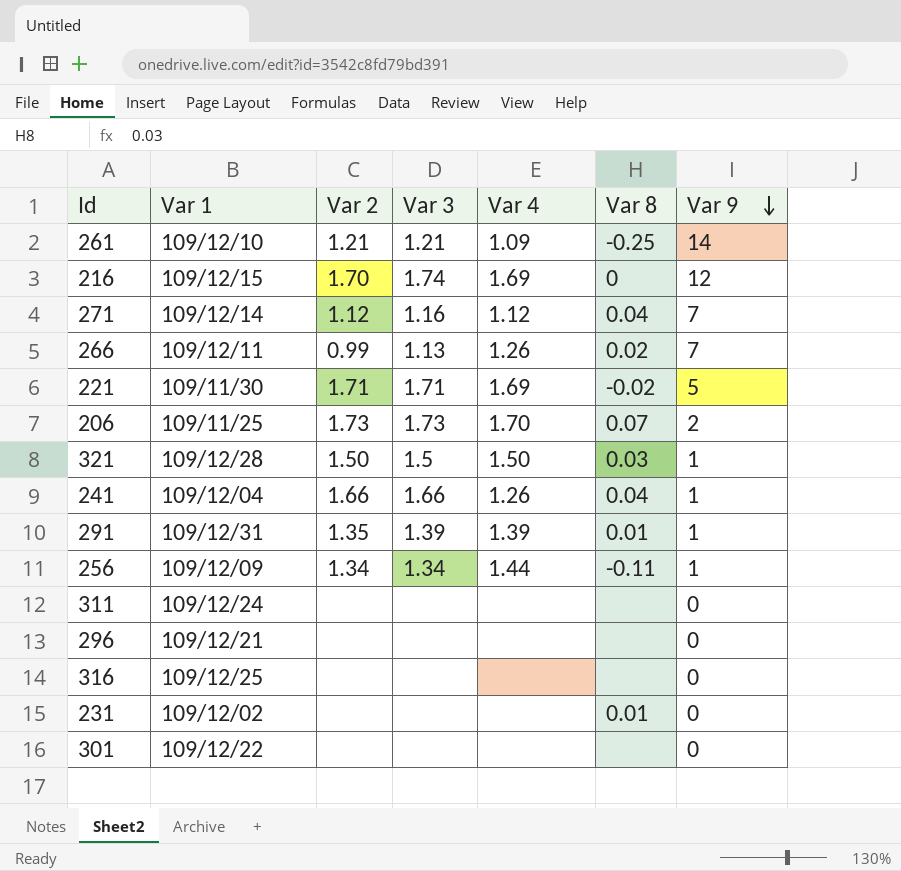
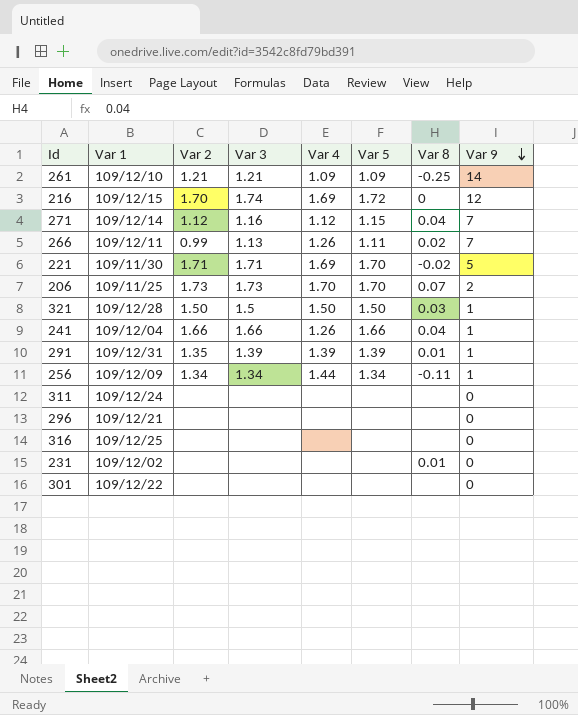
column Var 5 | position: none -> 6

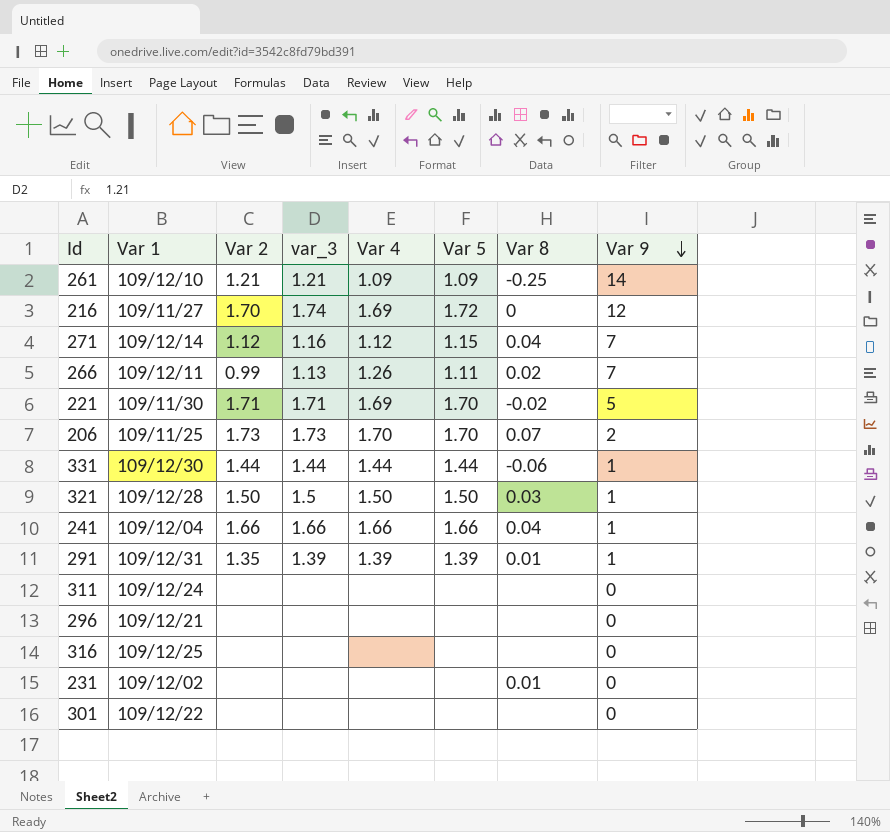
column name: Var 3 -> var_3
row 256: 109/12/09 | 1.34 | 1.34 | 1.44 | 1.34 | -0.11 | 1 -> none
216 | Var 1: 109/12/15 -> 109/11/27
row 331: none -> 109/12/30 | 1.44 | 1.44 | 1.44 | 1.44 | -0.06 | 1
241 | Var 4: 1.26 -> 1.66

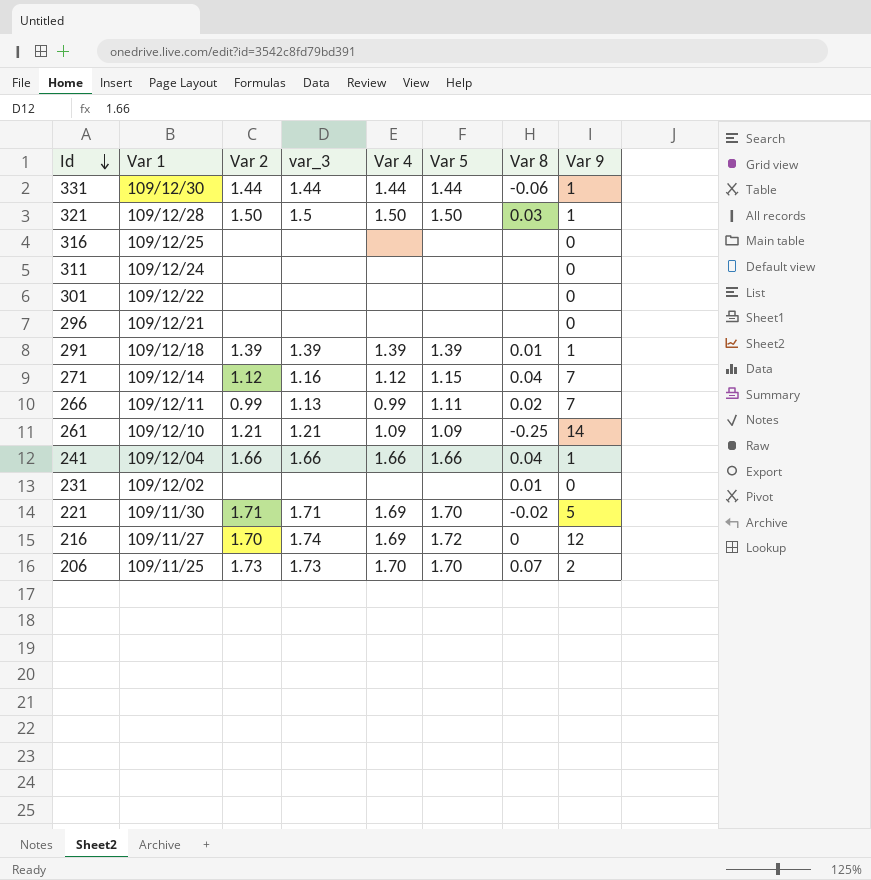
row order: Var 9 descending -> Id descending
291 | Var 1: 109/12/31 -> 109/12/18
291 | Var 2: 1.35 -> 1.39
266 | Var 4: 1.26 -> 0.99

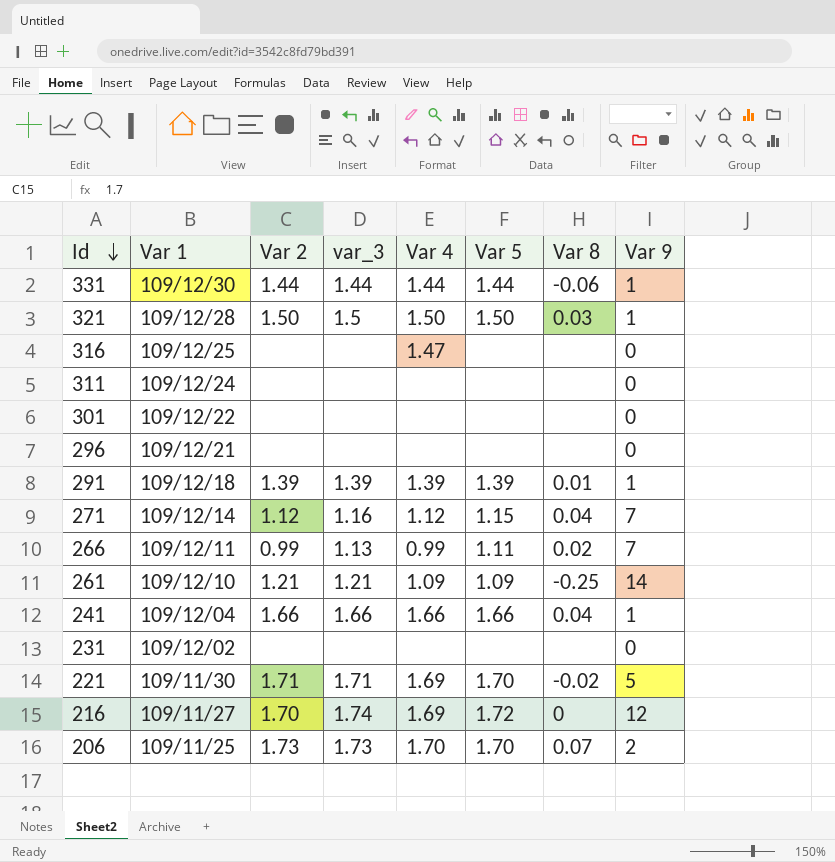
316 | Var 4: none -> 1.47
231 | Var 8: 0.01 -> none

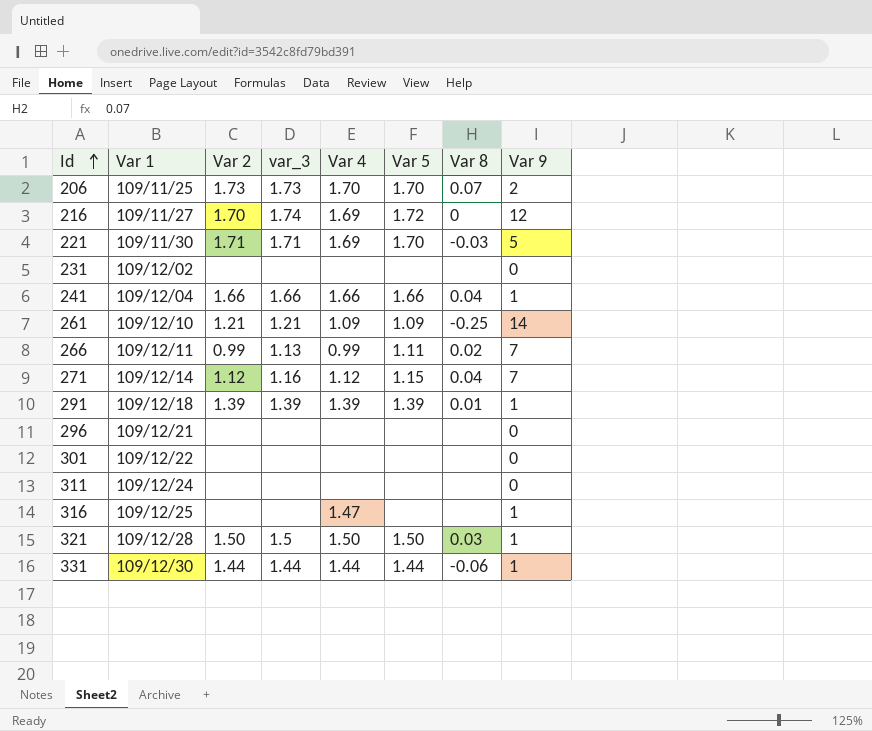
row order: Id descending -> Id ascending
221 | Var 8: -0.02 -> -0.03
316 | Var 9: 0 -> 1

